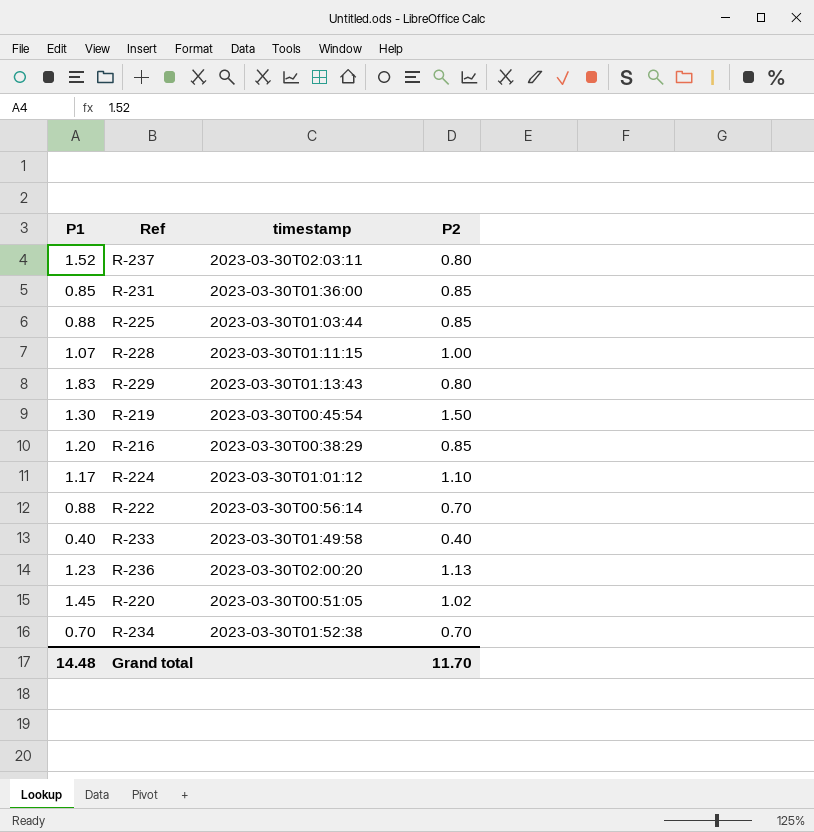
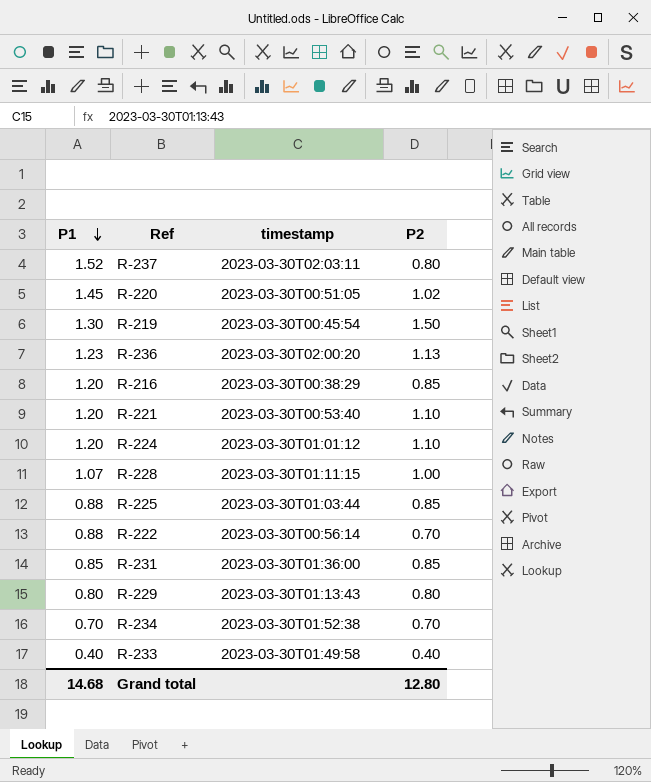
row order: none -> P1 descending
row R-221: none -> 1.20 | 2023-03-30T00:53:40 | 1.10
R-224 | P1: 1.17 -> 1.20
R-229 | P1: 1.83 -> 0.80
Grand total | P1: 14.48 -> 14.68
Grand total | P2: 11.70 -> 12.80

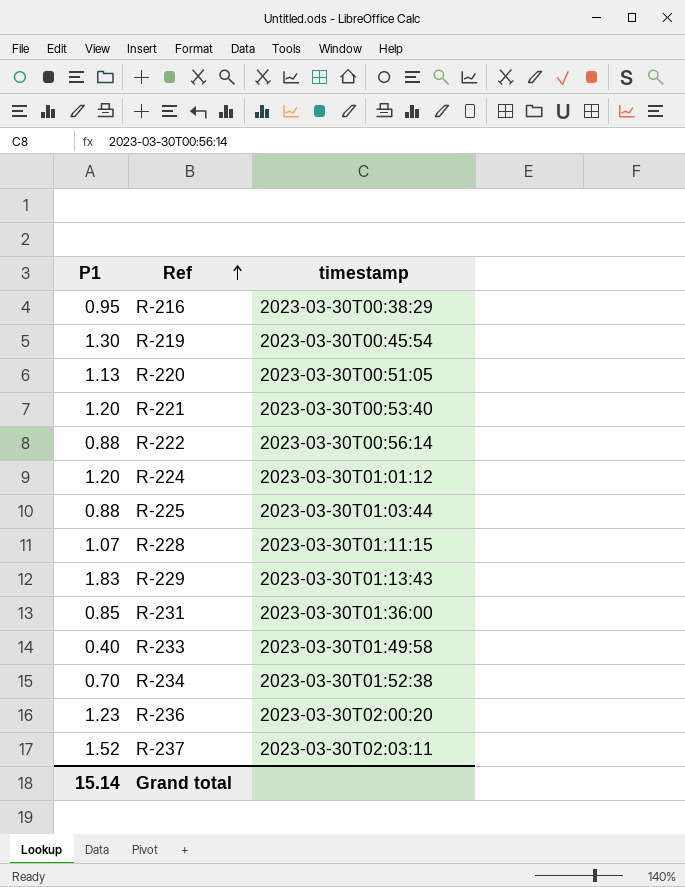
row order: P1 descending -> Ref ascending
column P2 | position: 4 -> none
R-216 | P1: 1.20 -> 0.95
R-220 | P1: 1.45 -> 1.13
R-229 | P1: 0.80 -> 1.83
Grand total | P1: 14.68 -> 15.14

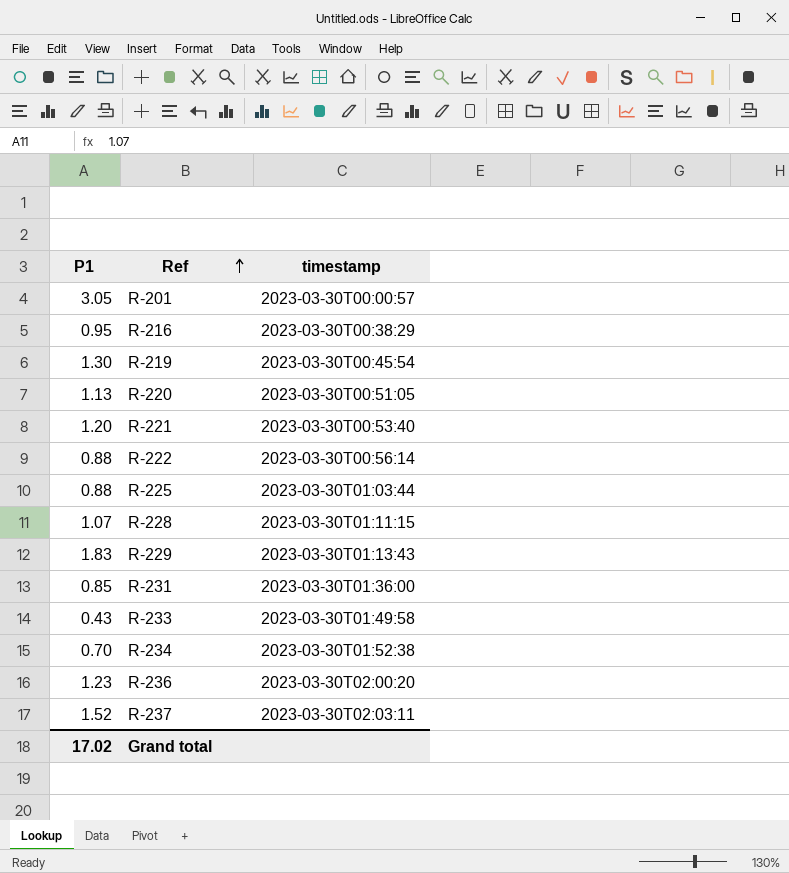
row R-224: 1.20 | 2023-03-30T01:01:12 -> none
row R-201: none -> 3.05 | 2023-03-30T00:00:57
R-233 | P1: 0.40 -> 0.43
Grand total | P1: 15.14 -> 17.02

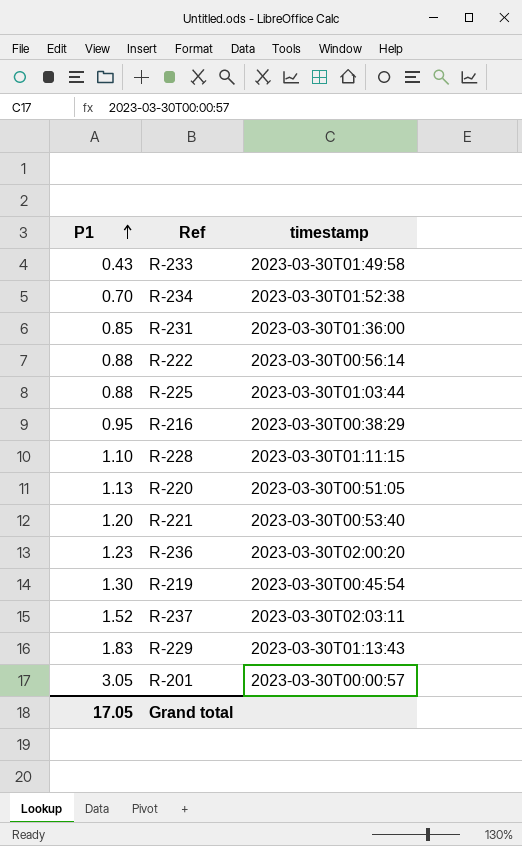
row order: Ref ascending -> P1 ascending
R-228 | P1: 1.07 -> 1.10
Grand total | P1: 17.02 -> 17.05

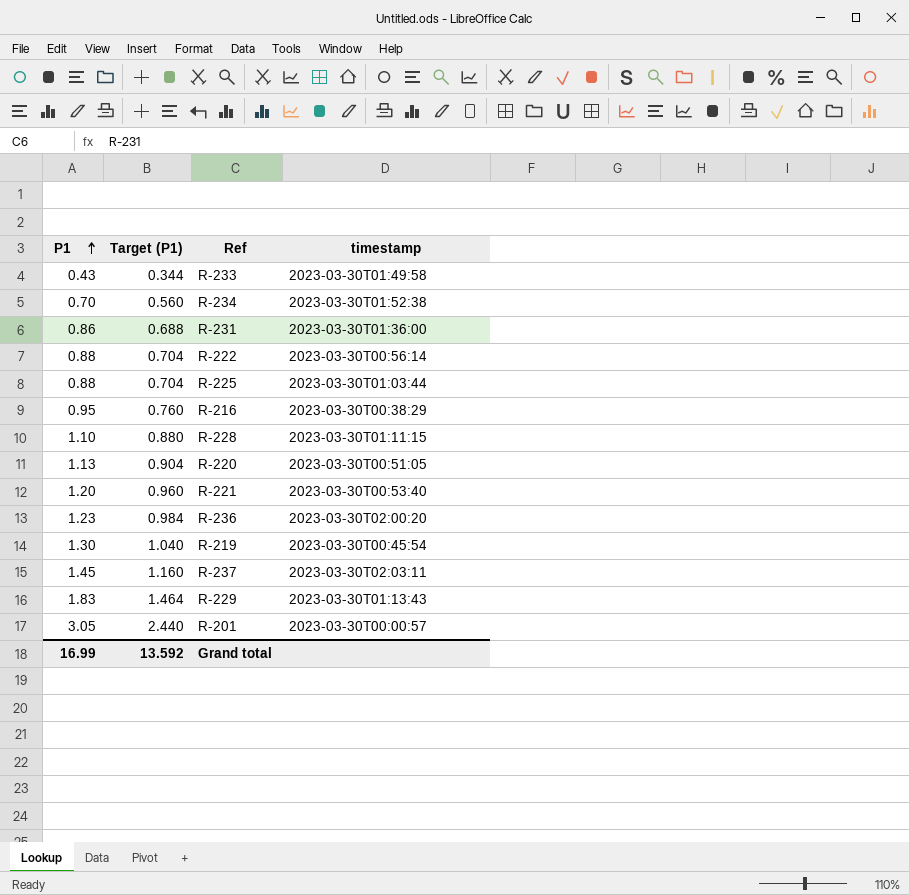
column Target (P1) | formula: none -> [P1] * 0.8
R-231 | P1: 0.85 -> 0.86
R-237 | P1: 1.52 -> 1.45
Grand total | P1: 17.05 -> 16.99

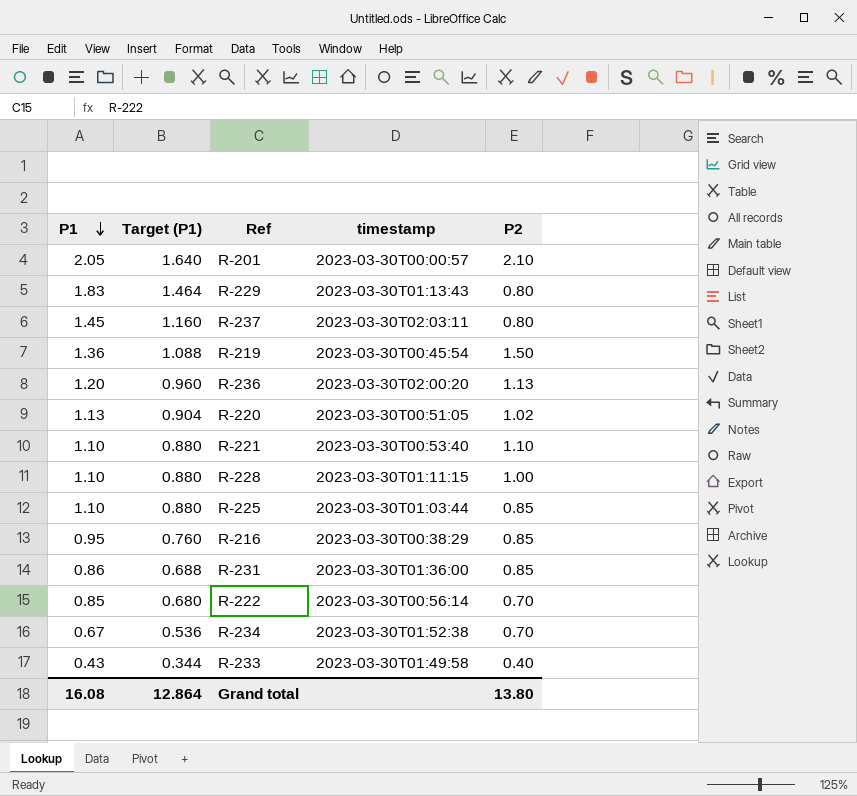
row order: P1 ascending -> P1 descending
column P2 | position: none -> 5
R-201 | P1: 3.05 -> 2.05
R-201 | Target (P1): 2.440 -> 1.640
R-219 | P1: 1.30 -> 1.36
R-219 | Target (P1): 1.040 -> 1.088
R-236 | P1: 1.23 -> 1.20
R-236 | Target (P1): 0.984 -> 0.960
R-221 | P1: 1.20 -> 1.10
R-221 | Target (P1): 0.960 -> 0.880
R-225 | P1: 0.88 -> 1.10
R-225 | Target (P1): 0.704 -> 0.880
R-222 | P1: 0.88 -> 0.85
R-222 | Target (P1): 0.704 -> 0.680
R-234 | P1: 0.70 -> 0.67
R-234 | Target (P1): 0.560 -> 0.536
Grand total | P1: 16.99 -> 16.08
Grand total | Target (P1): 13.592 -> 12.864

